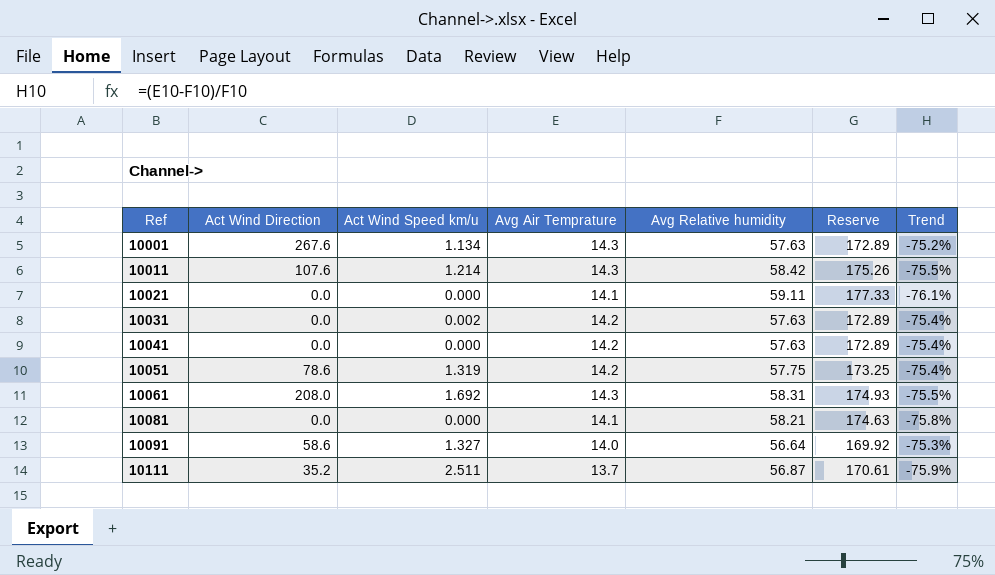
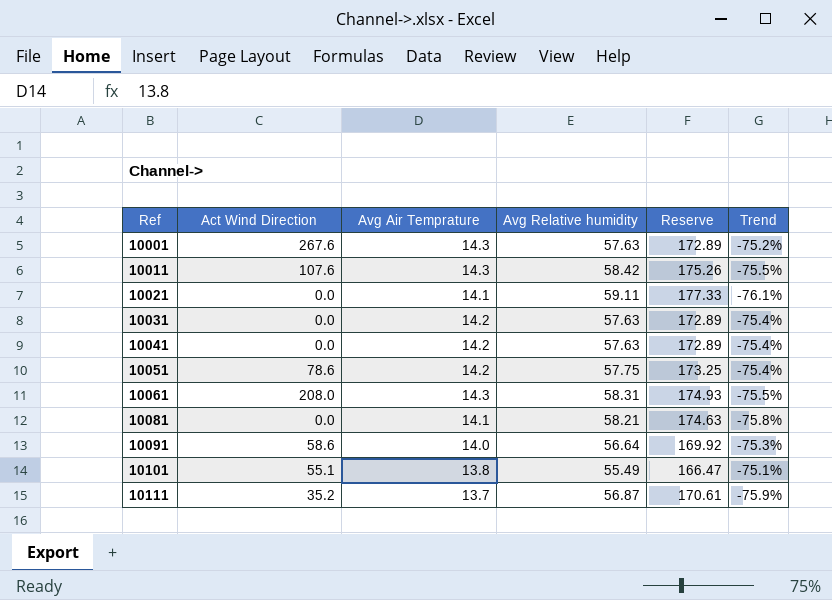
column Act Wind Speed km/u | position: 3 -> none
row 10101: none -> 55.1 | 13.8 | 55.49 | 166.47 | -75.1%

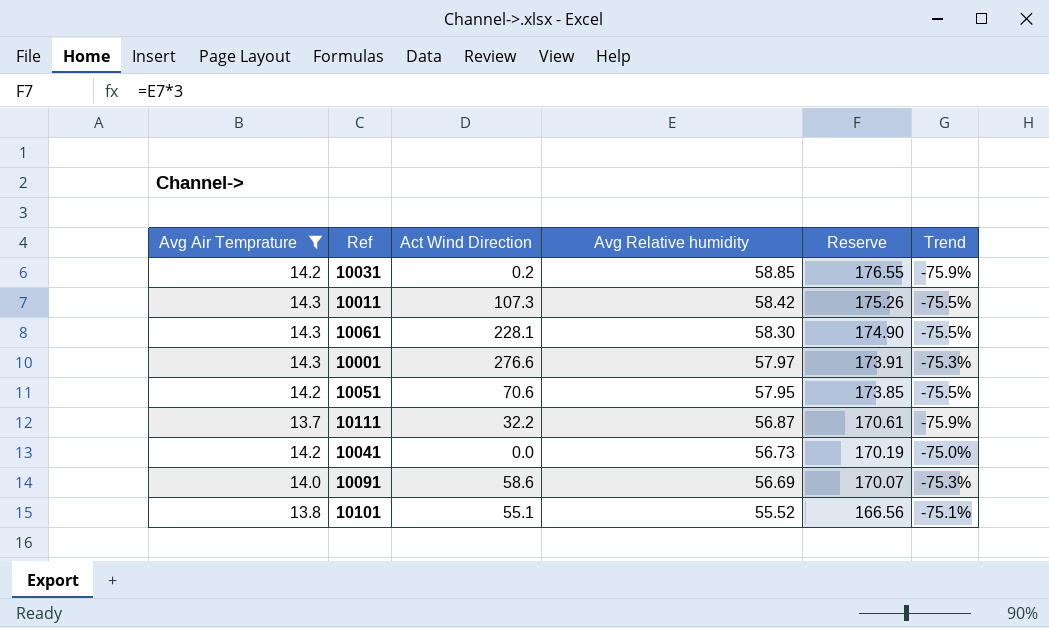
filter: none -> Avg Air Temprature != 14.1
row order: Ref ascending -> Avg Relative humidity descending
column Avg Air Temprature | position: 3 -> 1
10031 | Act Wind Direction: 0.0 -> 0.2
10031 | Avg Relative humidity: 57.63 -> 58.85
10031 | Reserve: 172.89 -> 176.55
10031 | Trend: -75.4% -> -75.9%
10011 | Act Wind Direction: 107.6 -> 107.3
10061 | Act Wind Direction: 208.0 -> 228.1
10061 | Avg Relative humidity: 58.31 -> 58.30
10061 | Reserve: 174.93 -> 174.90
10001 | Act Wind Direction: 267.6 -> 276.6
10001 | Avg Relative humidity: 57.63 -> 57.97
10001 | Reserve: 172.89 -> 173.91
10001 | Trend: -75.2% -> -75.3%
10051 | Act Wind Direction: 78.6 -> 70.6
10051 | Avg Relative humidity: 57.75 -> 57.95
10051 | Reserve: 173.25 -> 173.85
10051 | Trend: -75.4% -> -75.5%
10111 | Act Wind Direction: 35.2 -> 32.2
10041 | Avg Relative humidity: 57.63 -> 56.73
10041 | Reserve: 172.89 -> 170.19
10041 | Trend: -75.4% -> -75.0%
10091 | Avg Relative humidity: 56.64 -> 56.69
10091 | Reserve: 169.92 -> 170.07
10101 | Avg Relative humidity: 55.49 -> 55.52
10101 | Reserve: 166.47 -> 166.56

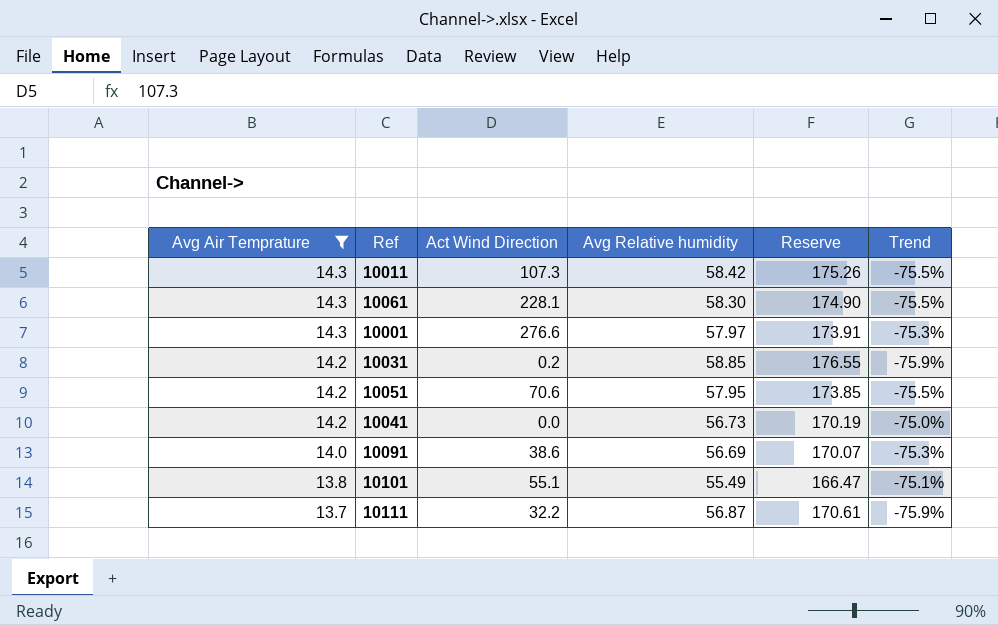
row order: Avg Relative humidity descending -> Avg Air Temprature descending
10091 | Act Wind Direction: 58.6 -> 38.6
10101 | Avg Relative humidity: 55.52 -> 55.49
10101 | Reserve: 166.56 -> 166.47

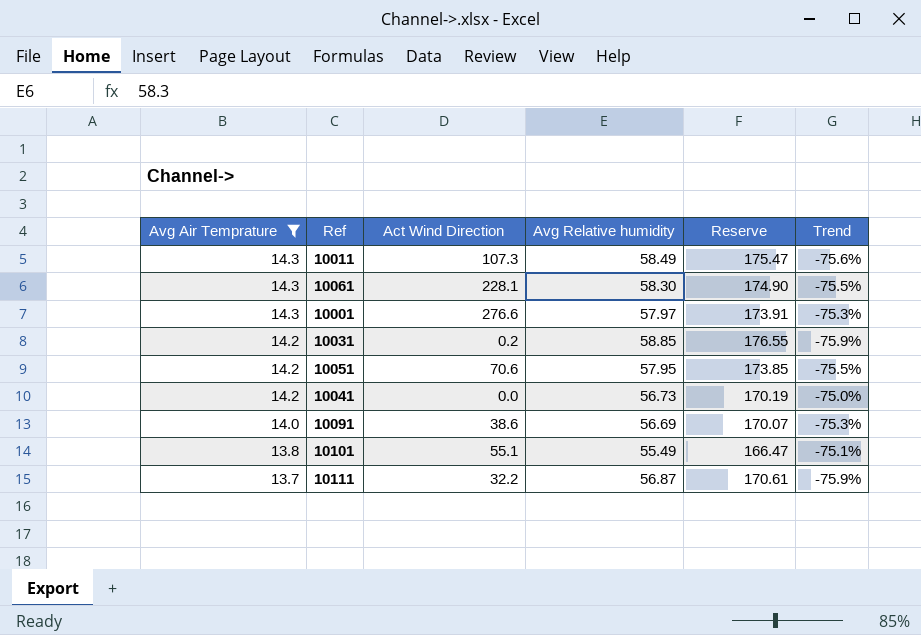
10011 | Avg Relative humidity: 58.42 -> 58.49
10011 | Reserve: 175.26 -> 175.47
10011 | Trend: -75.5% -> -75.6%

